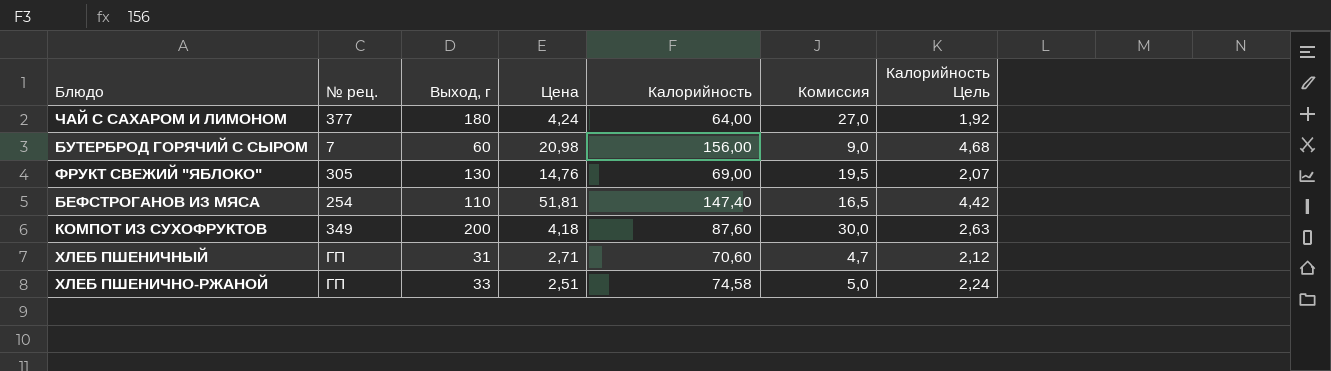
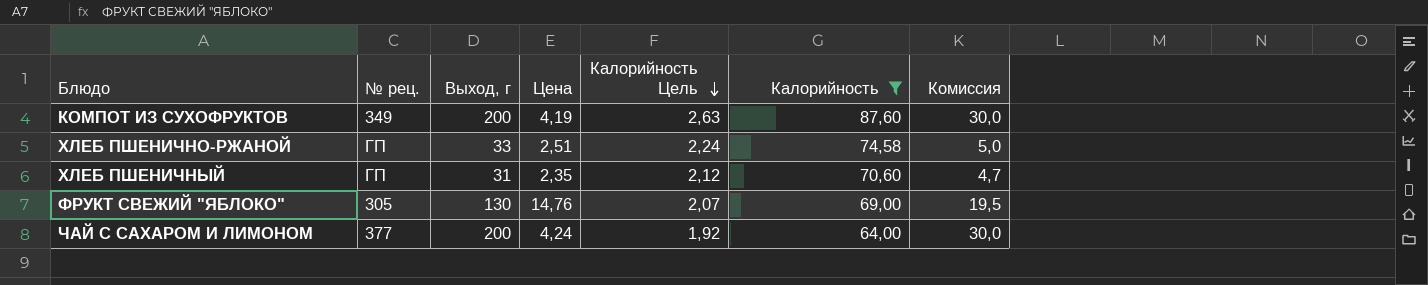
filter: none -> Калорийность <= 87,60
row order: none -> Калорийность Цель descending
column Калорийность Цель | position: 7 -> 5
КОМПОТ ИЗ СУХОФРУКТОВ | Цена: 4,18 -> 4,19
ХЛЕБ ПШЕНИЧНЫЙ | Цена: 2,71 -> 2,35
ЧАЙ С САХАРОМ И ЛИМОНОМ | Выход, г: 180 -> 200
ЧАЙ С САХАРОМ И ЛИМОНОМ | Комиссия: 27,0 -> 30,0

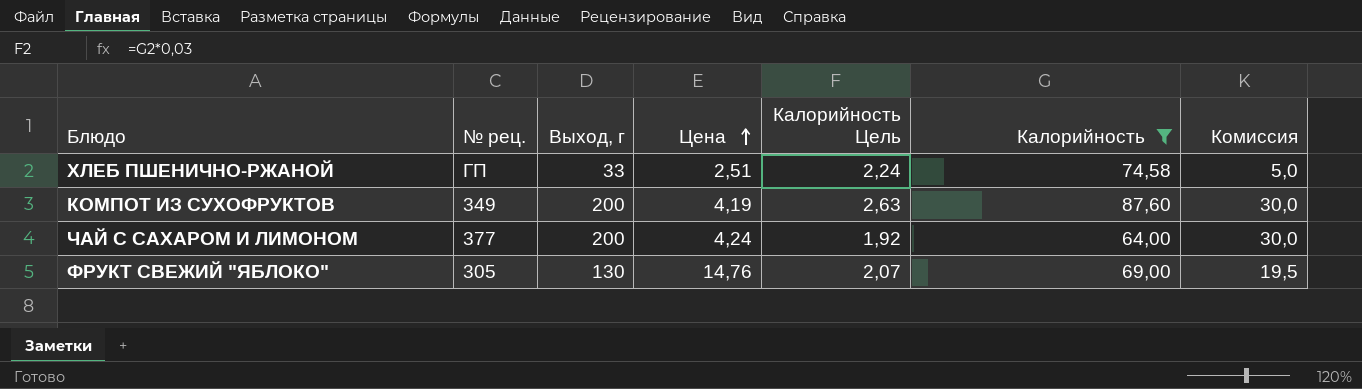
row order: Калорийность Цель descending -> Цена ascending
row ХЛЕБ ПШЕНИЧНЫЙ: ГП | 31 | 2,35 | 2,12 | 70,60 | 4,7 -> none

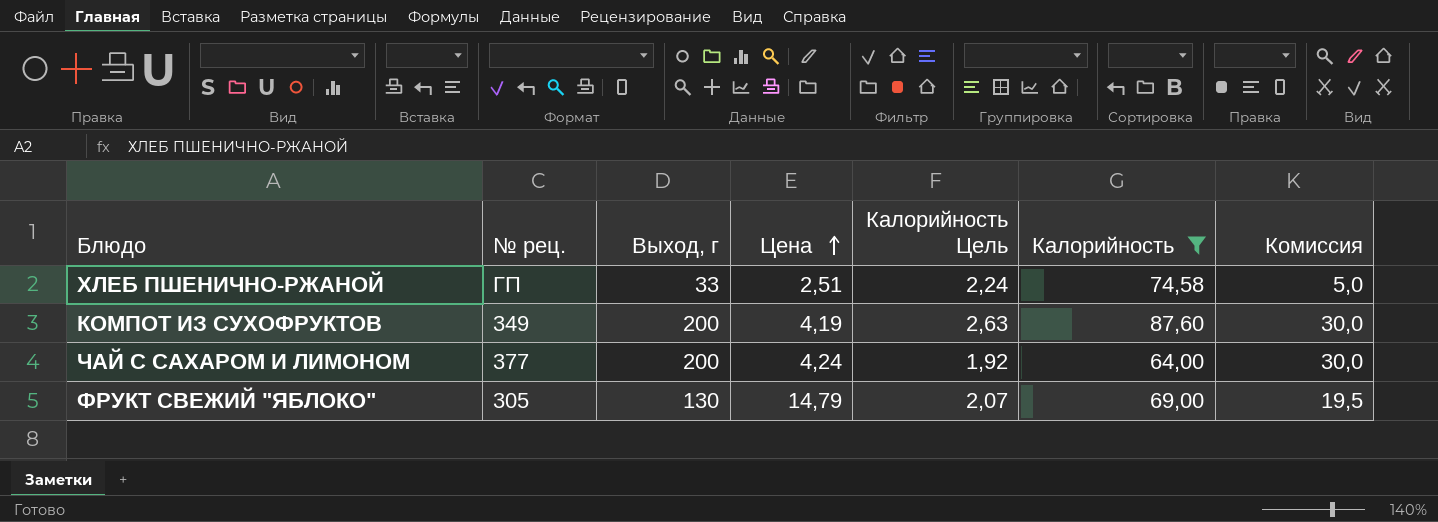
ФРУКТ СВЕЖИЙ "ЯБЛОКО" | Цена: 14,76 -> 14,79

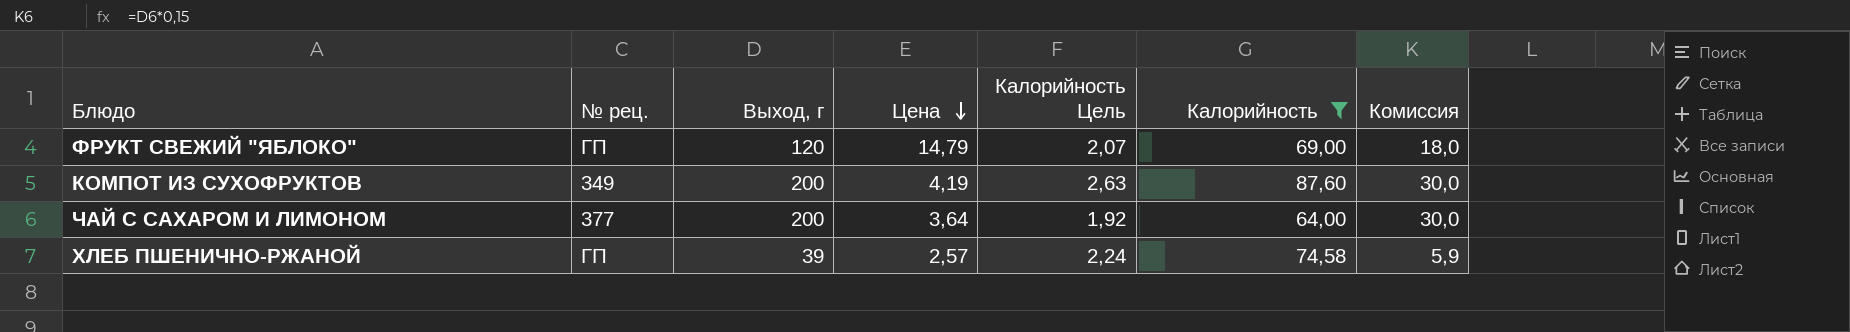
row order: Цена ascending -> Цена descending
ФРУКТ СВЕЖИЙ "ЯБЛОКО" | № рец.: 305 -> ГП
ФРУКТ СВЕЖИЙ "ЯБЛОКО" | Выход, г: 130 -> 120
ФРУКТ СВЕЖИЙ "ЯБЛОКО" | Комиссия: 19,5 -> 18,0
ЧАЙ С САХАРОМ И ЛИМОНОМ | Цена: 4,24 -> 3,64
ХЛЕБ ПШЕНИЧНО-РЖАНОЙ | Выход, г: 33 -> 39
ХЛЕБ ПШЕНИЧНО-РЖАНОЙ | Цена: 2,51 -> 2,57
ХЛЕБ ПШЕНИЧНО-РЖАНОЙ | Комиссия: 5,0 -> 5,9

